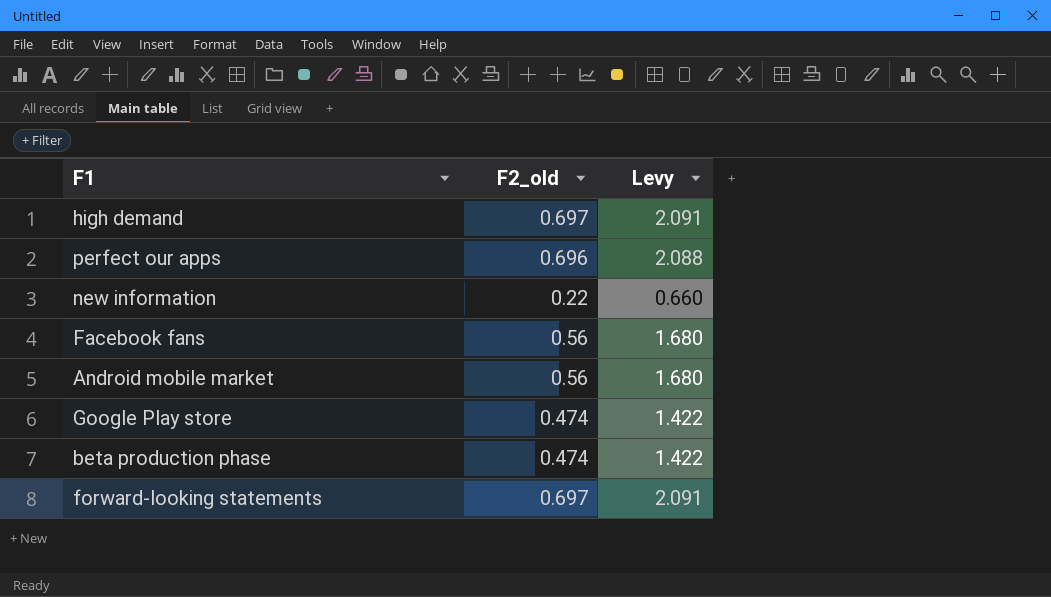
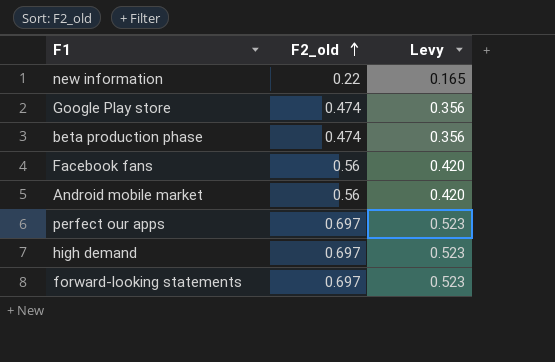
row order: none -> F2_old ascending
column Levy | formula: [F2_old] * 3 -> [F2_old] * 0.75
perfect our apps | F2_old: 0.696 -> 0.697

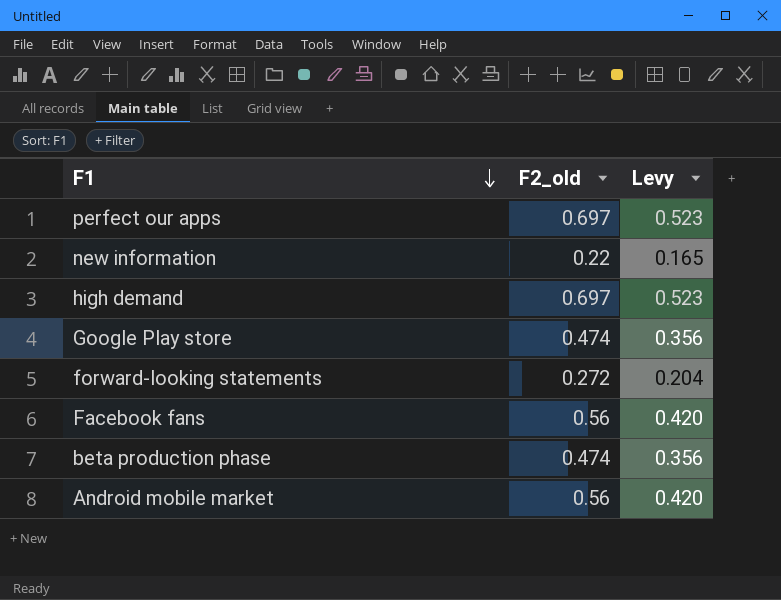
row order: F2_old ascending -> F1 descending
forward-looking statements | F2_old: 0.697 -> 0.272
forward-looking statements | Levy: 0.523 -> 0.204

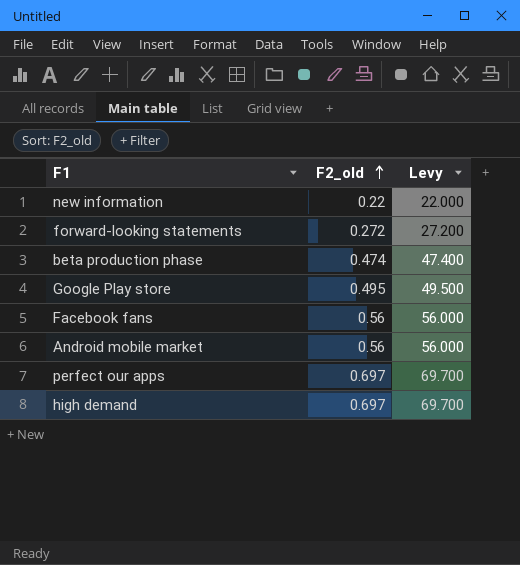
row order: F1 descending -> F2_old ascending
column Levy | formula: [F2_old] * 0.75 -> [F2_old] * 100
Google Play store | F2_old: 0.474 -> 0.495

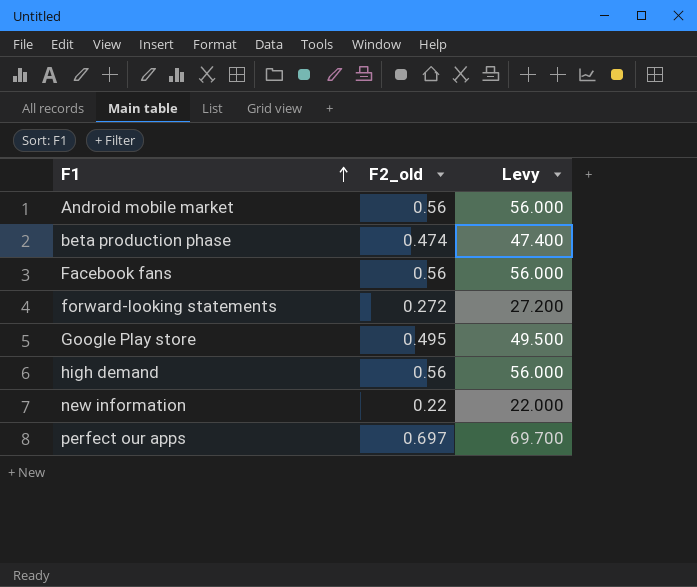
row order: F2_old ascending -> F1 ascending
high demand | F2_old: 0.697 -> 0.56
high demand | Levy: 69.700 -> 56.000

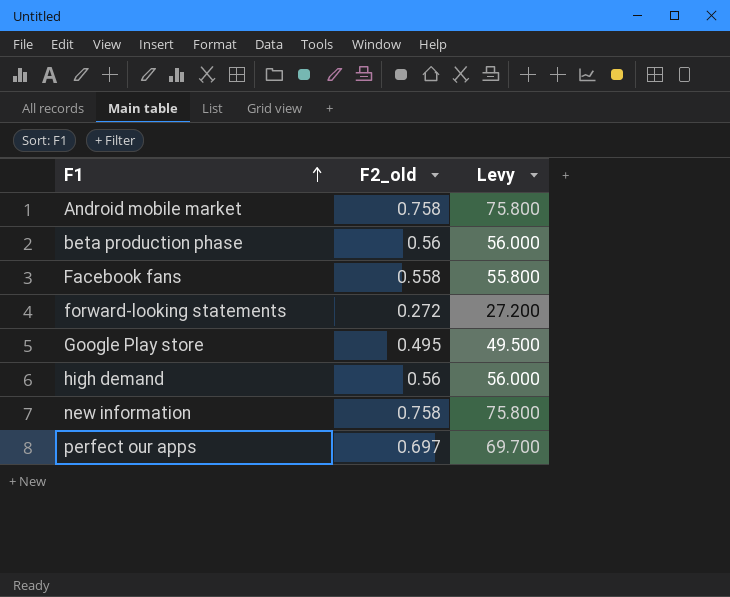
Android mobile market | F2_old: 0.56 -> 0.758
Android mobile market | Levy: 56.000 -> 75.800
beta production phase | F2_old: 0.474 -> 0.56
beta production phase | Levy: 47.400 -> 56.000
Facebook fans | F2_old: 0.56 -> 0.558
Facebook fans | Levy: 56.000 -> 55.800
new information | F2_old: 0.22 -> 0.758
new information | Levy: 22.000 -> 75.800

